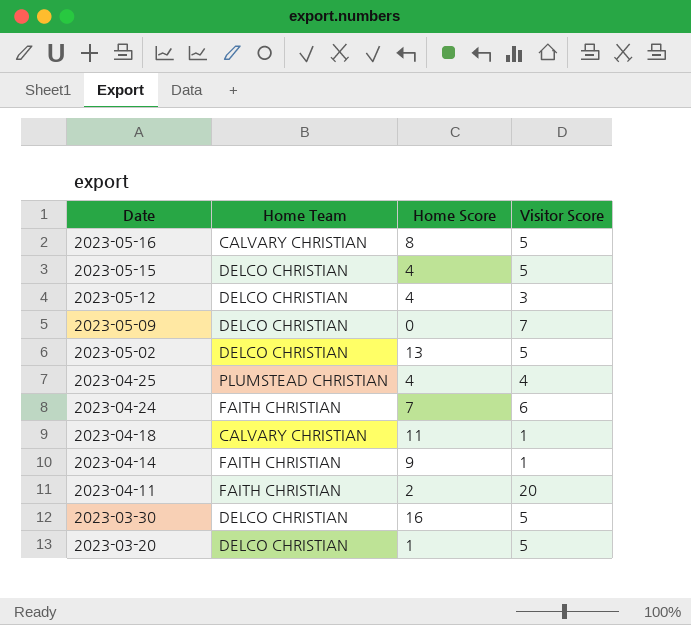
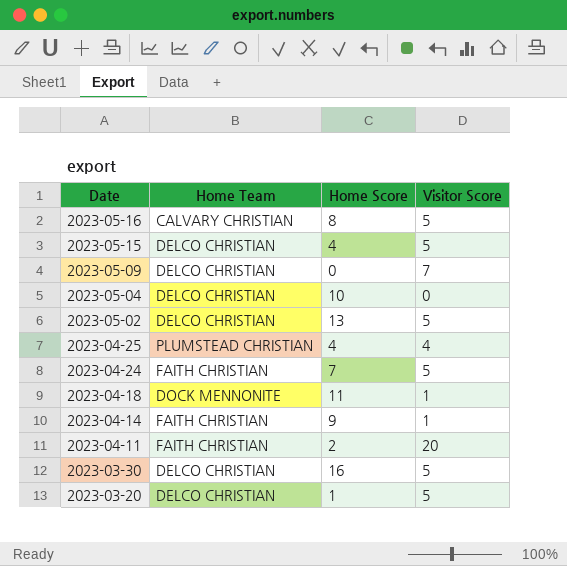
row 2023-05-12: DELCO CHRISTIAN | 4 | 3 -> none
row 2023-05-04: none -> DELCO CHRISTIAN | 10 | 0
2023-04-24 | Visitor Score: 6 -> 5
2023-04-18 | Home Team: CALVARY CHRISTIAN -> DOCK MENNONITE

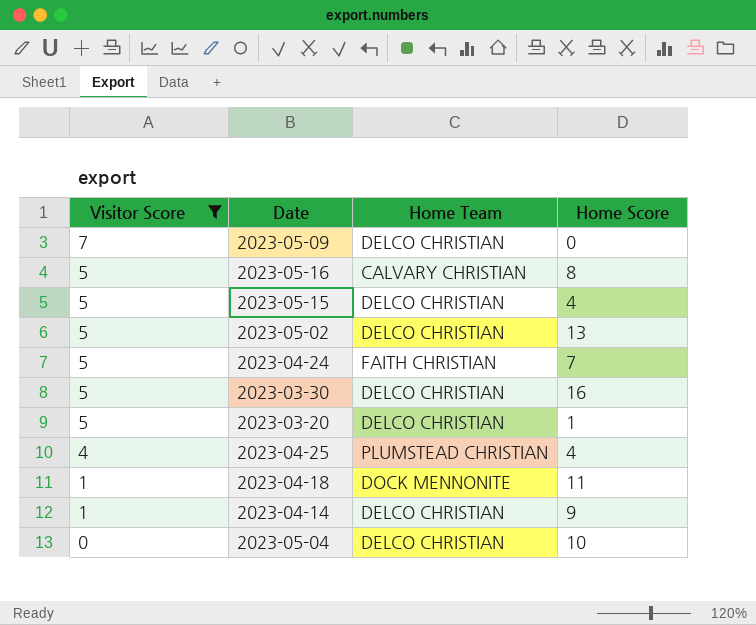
filter: none -> Visitor Score != 20
row order: Date descending -> Visitor Score descending
column Visitor Score | position: 4 -> 1
2023-04-14 | Home Team: FAITH CHRISTIAN -> DELCO CHRISTIAN

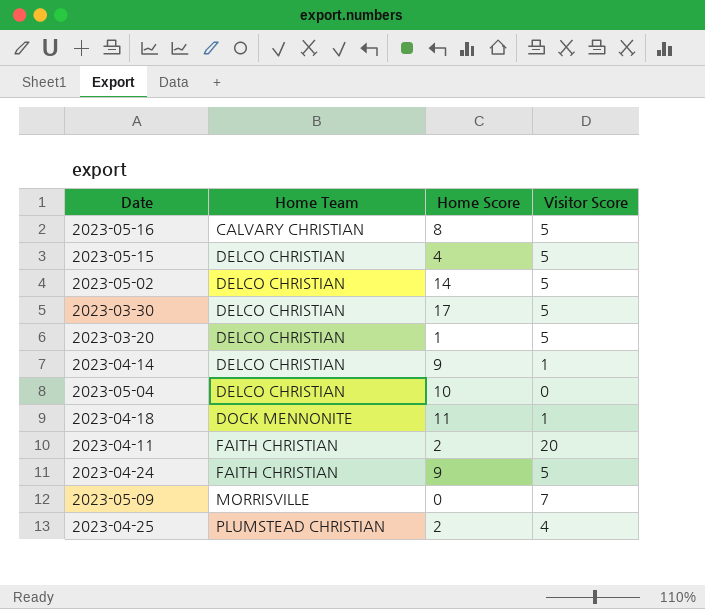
filter: Visitor Score != 20 -> none
row order: Visitor Score descending -> Home Team ascending
column Visitor Score | position: 1 -> 4
2023-05-02 | Home Score: 13 -> 14
2023-03-30 | Home Score: 16 -> 17
2023-04-24 | Home Score: 7 -> 9
2023-05-09 | Home Team: DELCO CHRISTIAN -> MORRISVILLE
2023-04-25 | Home Score: 4 -> 2

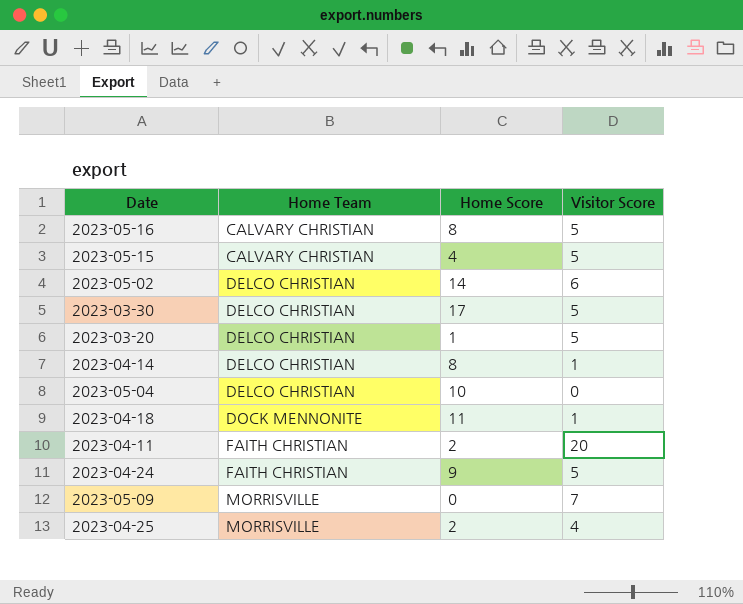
2023-05-15 | Home Team: DELCO CHRISTIAN -> CALVARY CHRISTIAN
2023-05-02 | Visitor Score: 5 -> 6
2023-04-14 | Home Score: 9 -> 8
2023-04-25 | Home Team: PLUMSTEAD CHRISTIAN -> MORRISVILLE

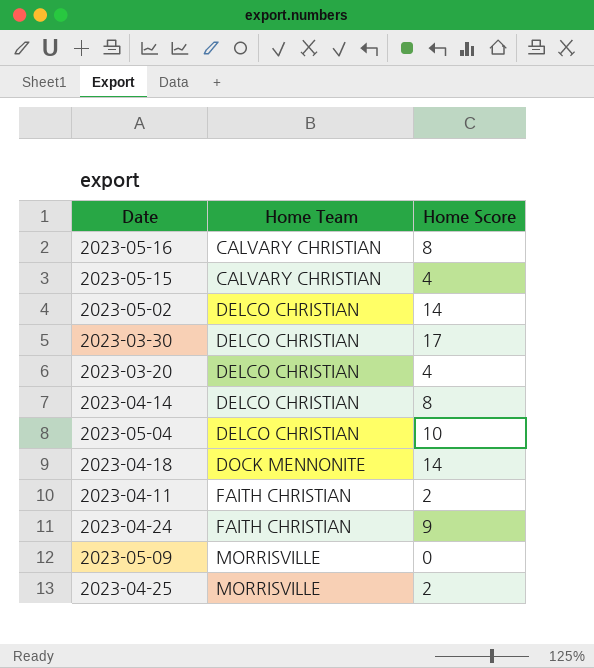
column Visitor Score | position: 4 -> none
2023-03-20 | Home Score: 1 -> 4
2023-04-18 | Home Score: 11 -> 14

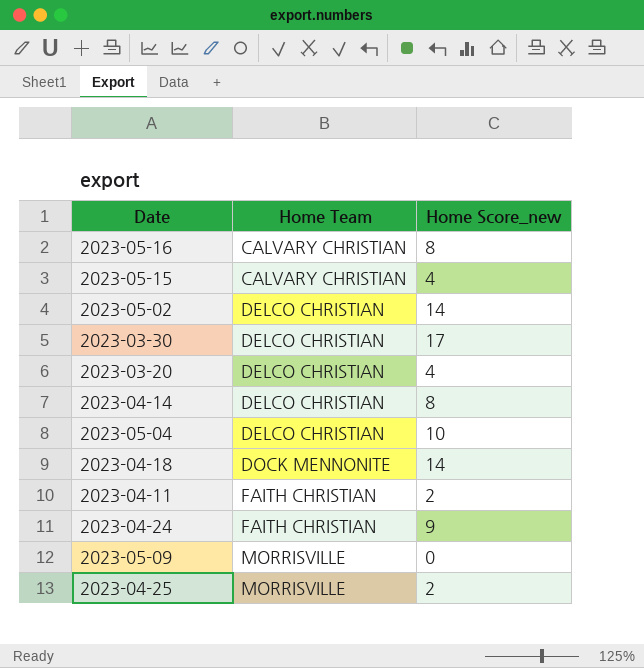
column name: Home Score -> Home Score_new

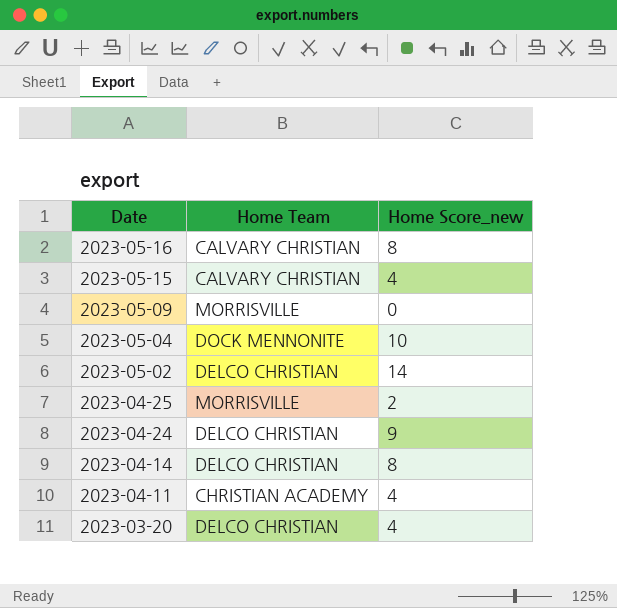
row order: Home Team ascending -> Date descending
row 2023-03-30: DELCO CHRISTIAN | 17 -> none
row 2023-04-18: DOCK MENNONITE | 14 -> none
2023-05-04 | Home Team: DELCO CHRISTIAN -> DOCK MENNONITE
2023-04-24 | Home Team: FAITH CHRISTIAN -> DELCO CHRISTIAN
2023-04-11 | Home Team: FAITH CHRISTIAN -> CHRISTIAN ACADEMY
2023-04-11 | Home Score_new: 2 -> 4

